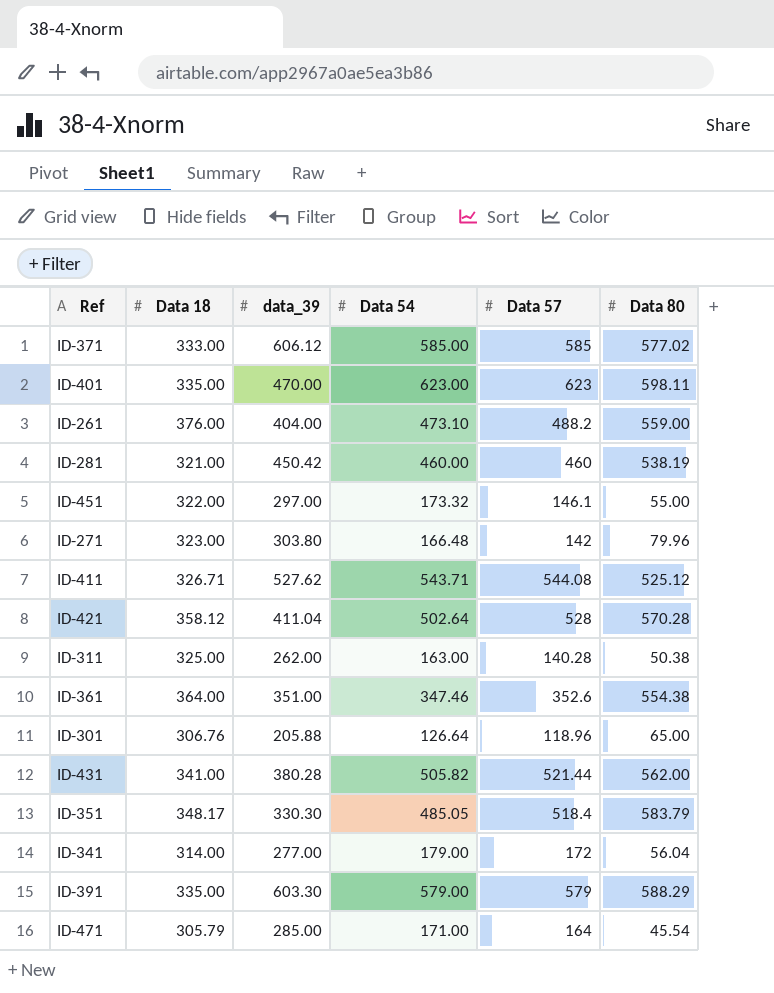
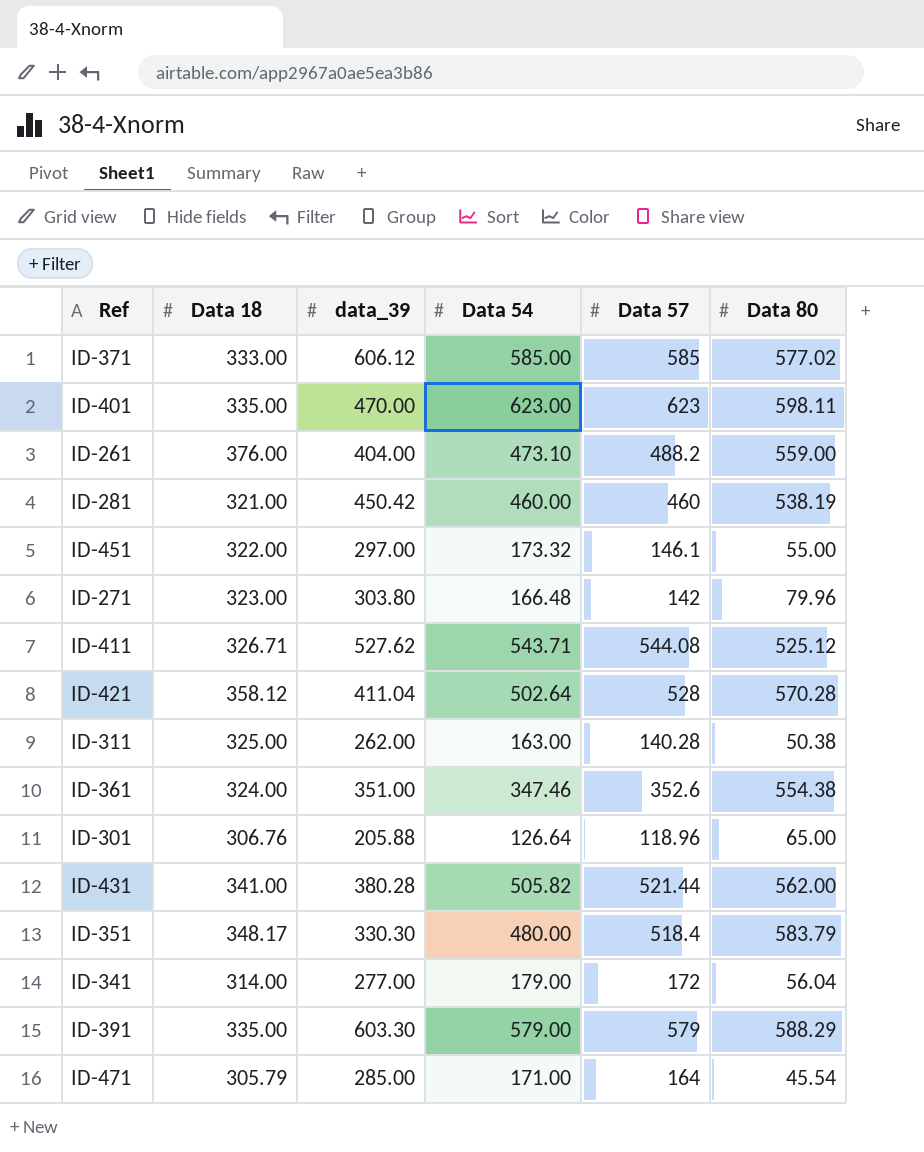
ID-361 | Data 18: 364.00 -> 324.00
ID-351 | Data 54: 485.05 -> 480.00

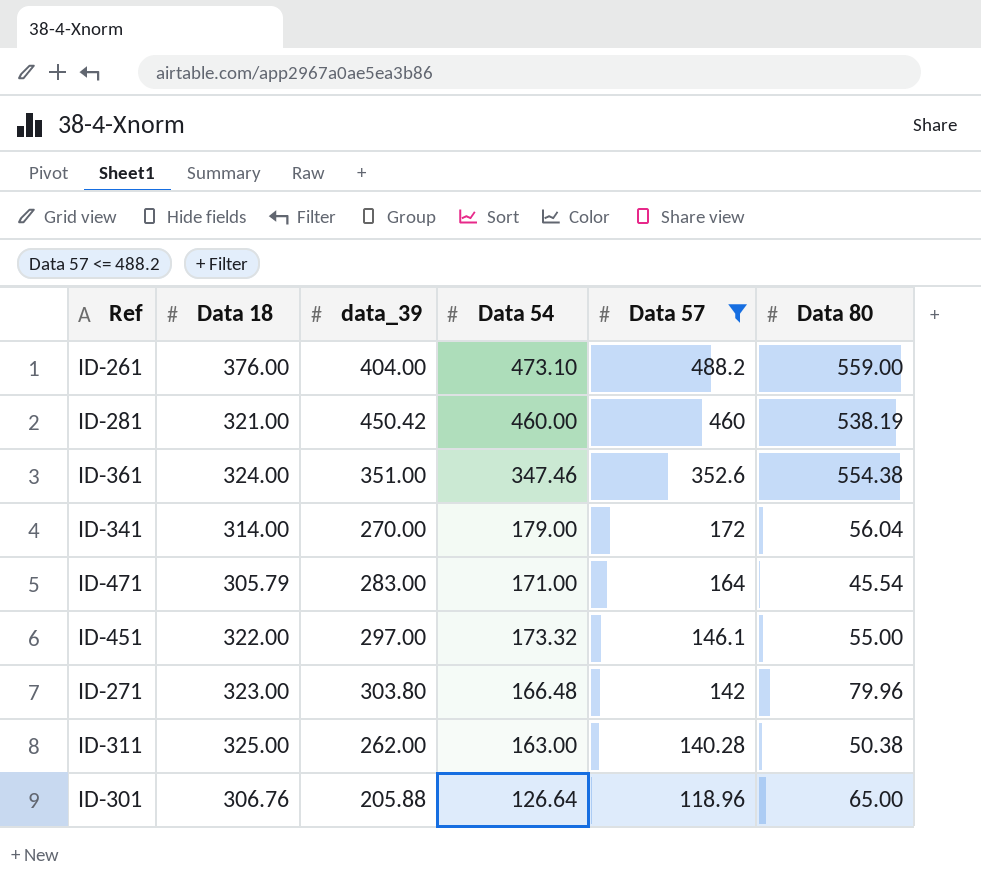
filter: none -> Data 57 <= 488.2
row order: none -> Data 57 descending
ID-341 | data_39: 277.00 -> 270.00
ID-471 | data_39: 285.00 -> 283.00

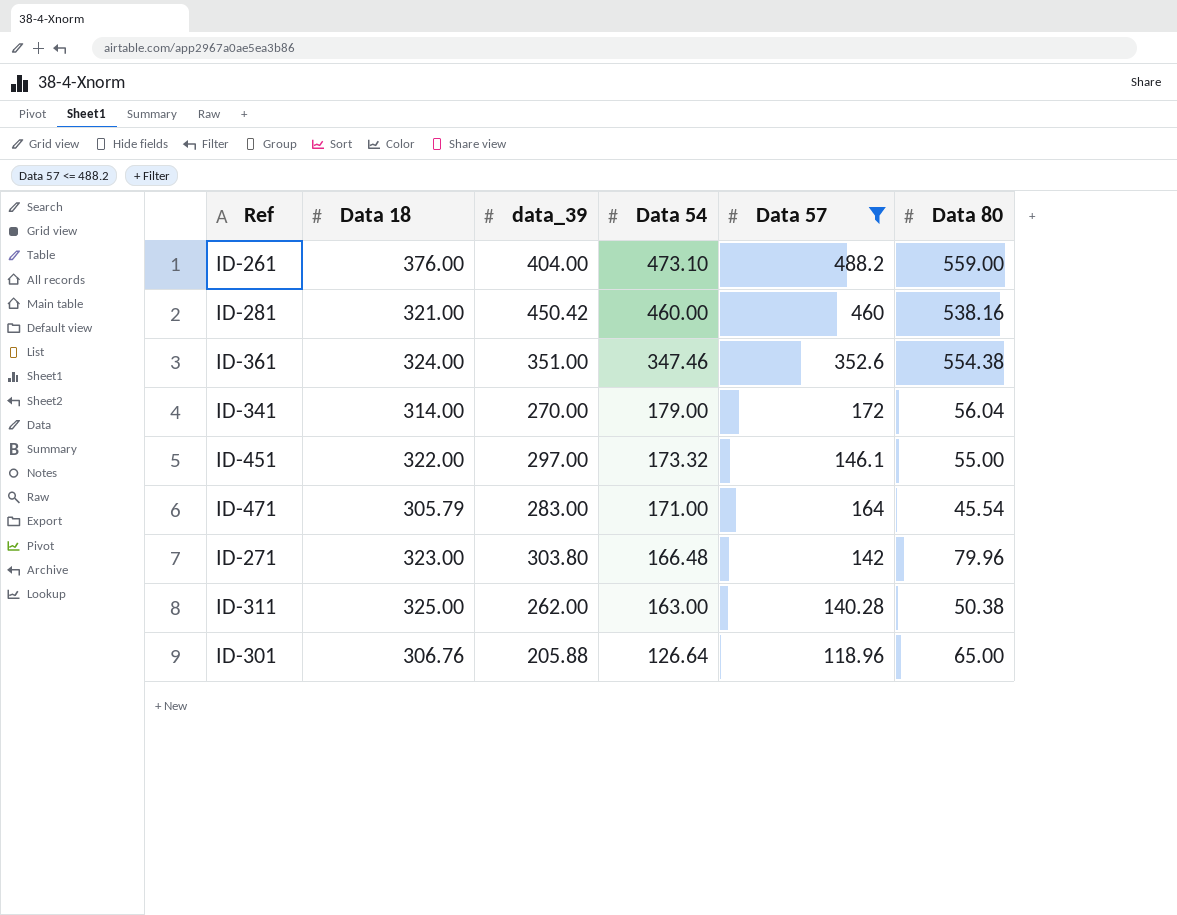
row order: Data 57 descending -> Data 54 descending
ID-281 | Data 80: 538.19 -> 538.16

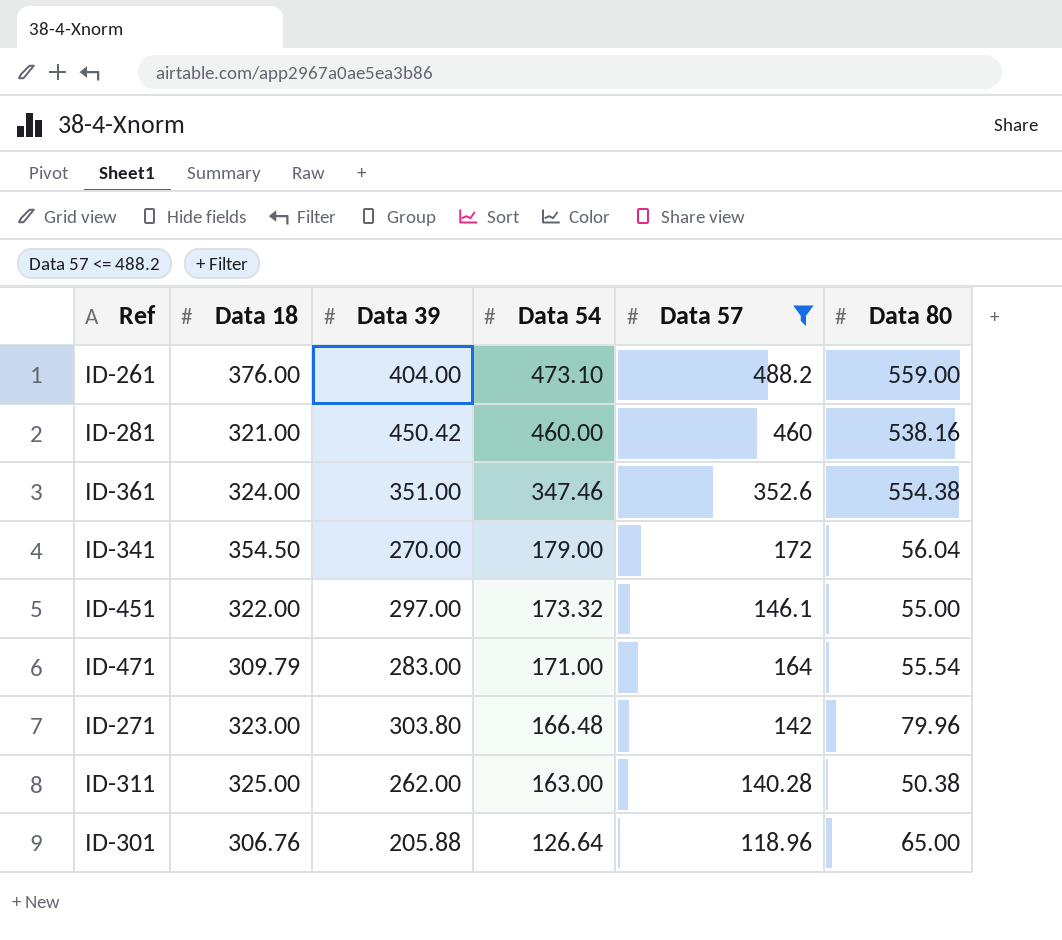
column name: data_39 -> Data 39
ID-341 | Data 18: 314.00 -> 354.50
ID-471 | Data 18: 305.79 -> 309.79
ID-471 | Data 80: 45.54 -> 55.54

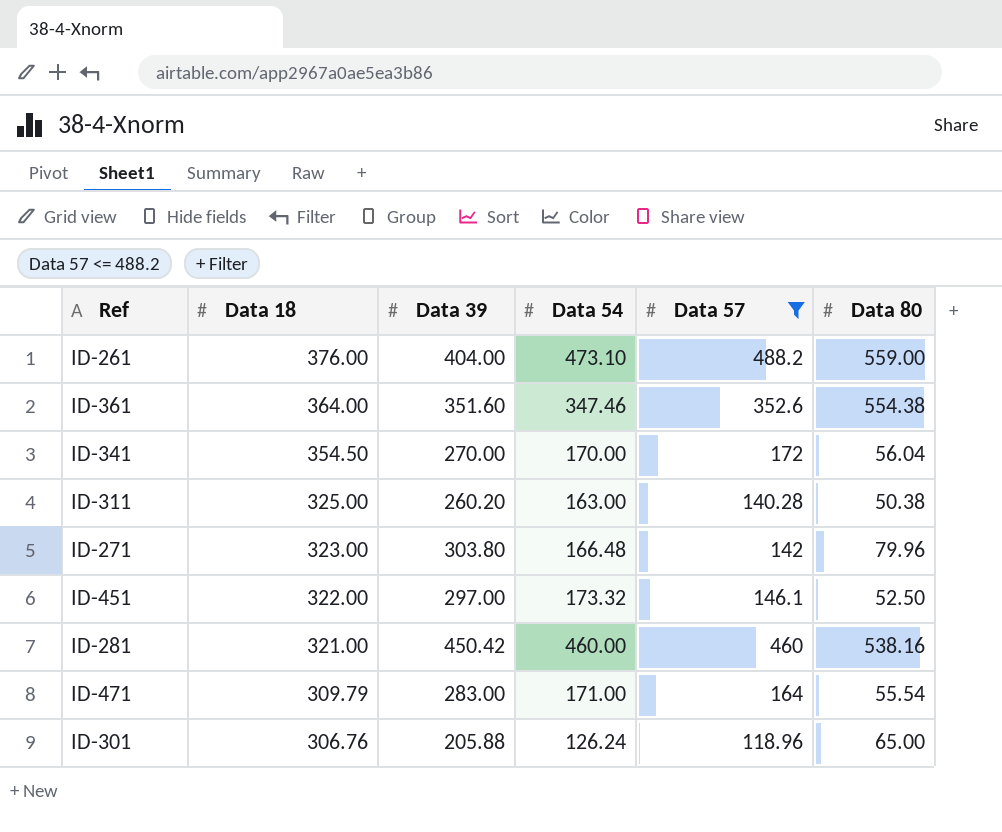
row order: Data 54 descending -> Data 18 descending
ID-361 | Data 18: 324.00 -> 364.00
ID-361 | Data 39: 351.00 -> 351.60
ID-341 | Data 54: 179.00 -> 170.00
ID-311 | Data 39: 262.00 -> 260.20
ID-451 | Data 80: 55.00 -> 52.50
ID-301 | Data 54: 126.64 -> 126.24

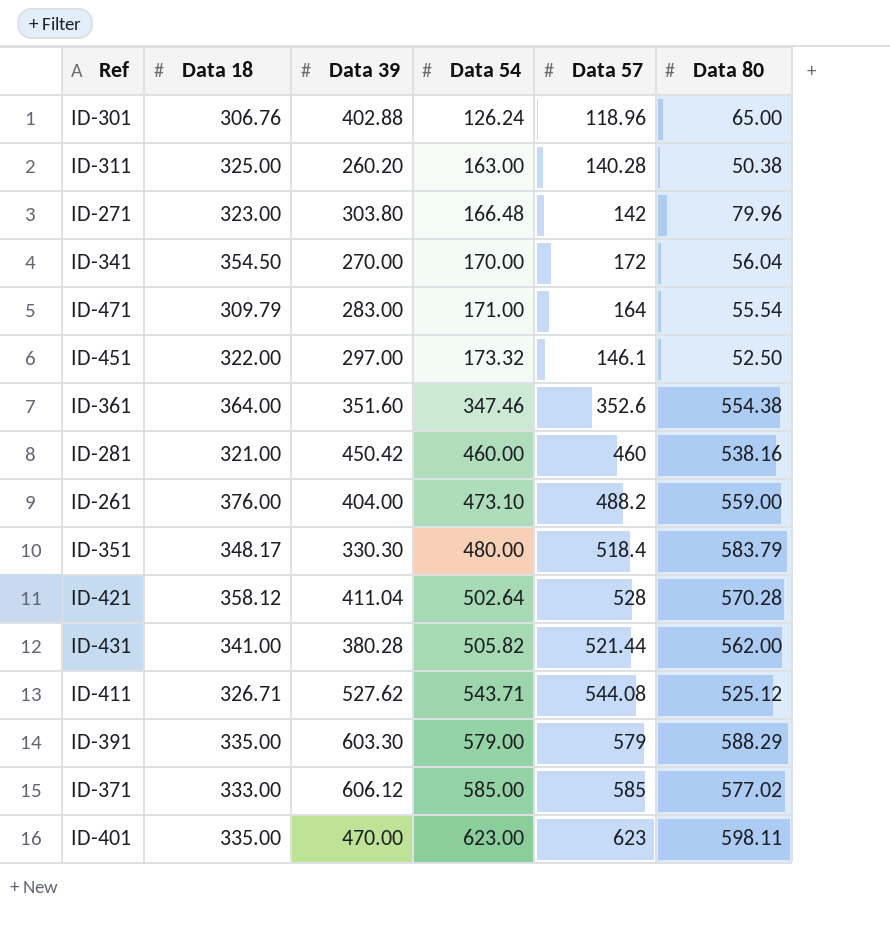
filter: Data 57 <= 488.2 -> none
row order: Data 18 descending -> Data 54 ascending
ID-301 | Data 39: 205.88 -> 402.88

